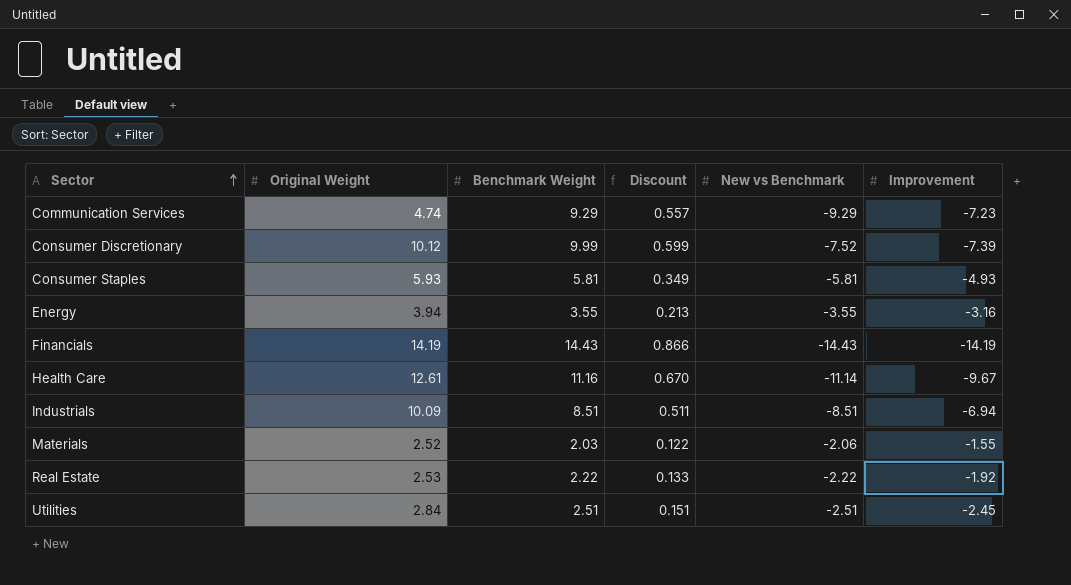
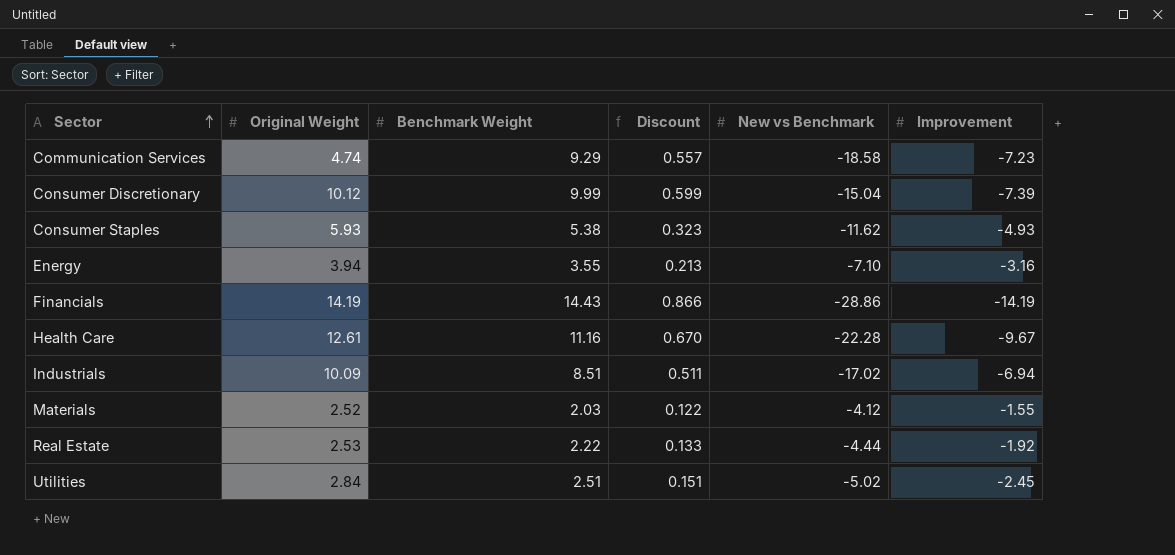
Communication Services | New vs Benchmark: -9.29 -> -18.58
Consumer Discretionary | New vs Benchmark: -7.52 -> -15.04
Consumer Staples | Benchmark Weight: 5.81 -> 5.38
Consumer Staples | Discount: 0.349 -> 0.323
Consumer Staples | New vs Benchmark: -5.81 -> -11.62
Energy | New vs Benchmark: -3.55 -> -7.10
Financials | New vs Benchmark: -14.43 -> -28.86
Health Care | New vs Benchmark: -11.14 -> -22.28
Industrials | New vs Benchmark: -8.51 -> -17.02
Materials | New vs Benchmark: -2.06 -> -4.12
Real Estate | New vs Benchmark: -2.22 -> -4.44
Utilities | New vs Benchmark: -2.51 -> -5.02

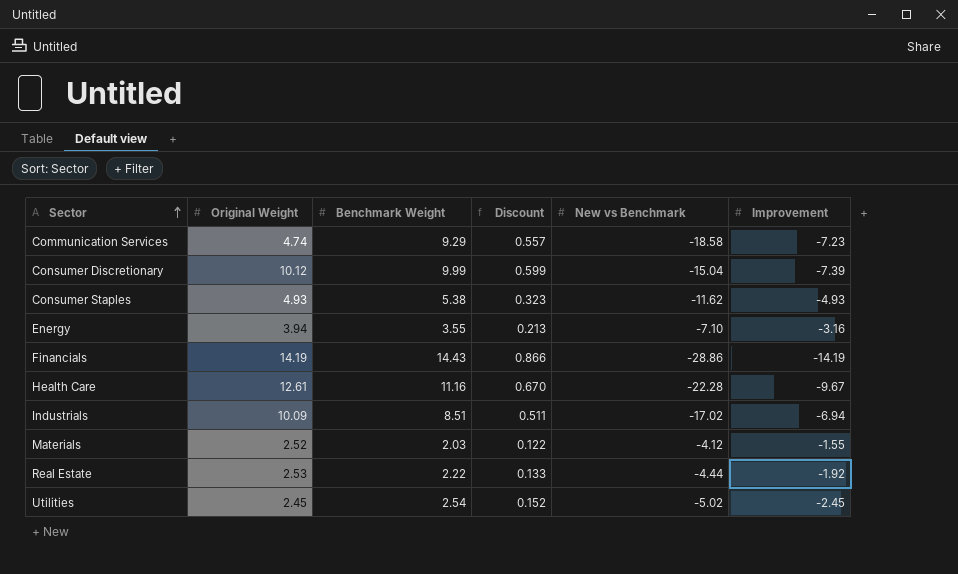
Consumer Staples | Original Weight: 5.93 -> 4.93
Utilities | Original Weight: 2.84 -> 2.45
Utilities | Benchmark Weight: 2.51 -> 2.54
Utilities | Discount: 0.151 -> 0.152

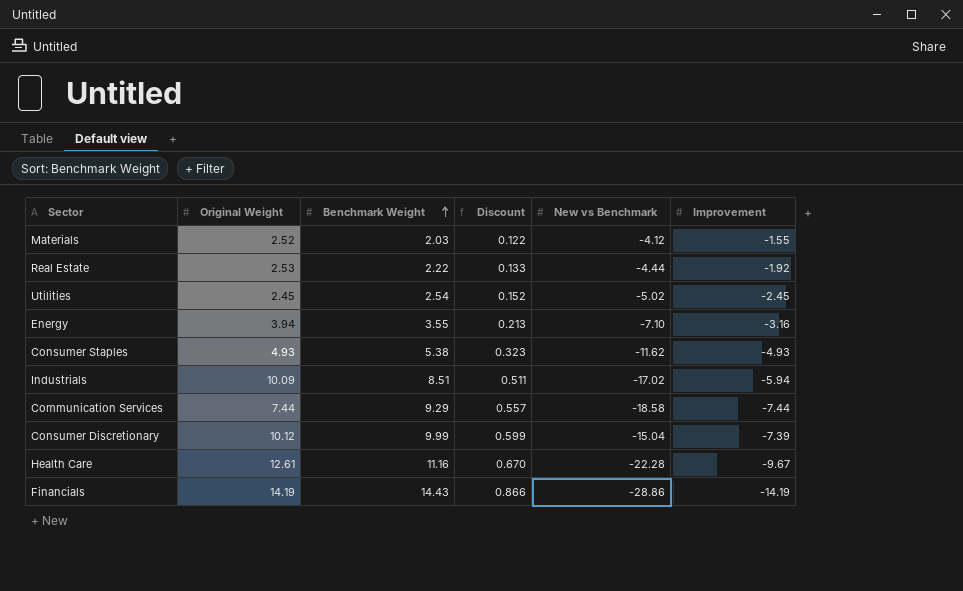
row order: Sector ascending -> Benchmark Weight ascending
Industrials | Improvement: -6.94 -> -5.94
Communication Services | Original Weight: 4.74 -> 7.44
Communication Services | Improvement: -7.23 -> -7.44

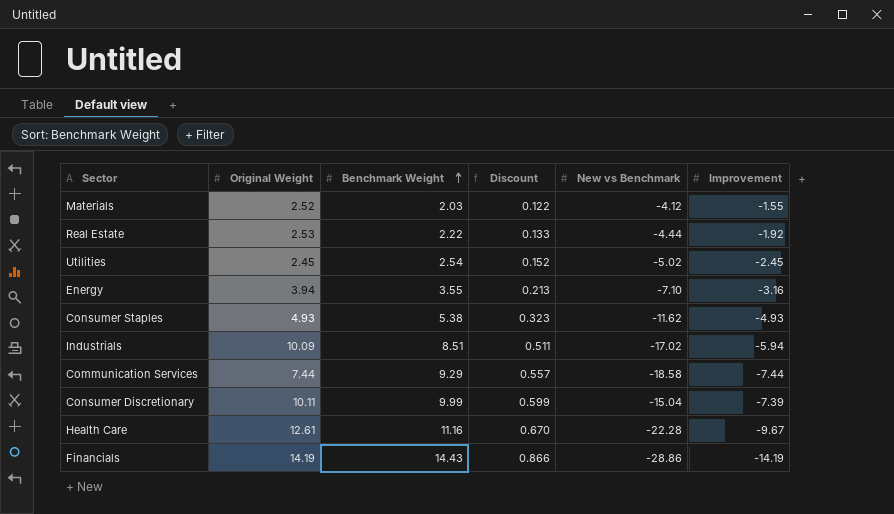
Consumer Discretionary | Original Weight: 10.12 -> 10.11

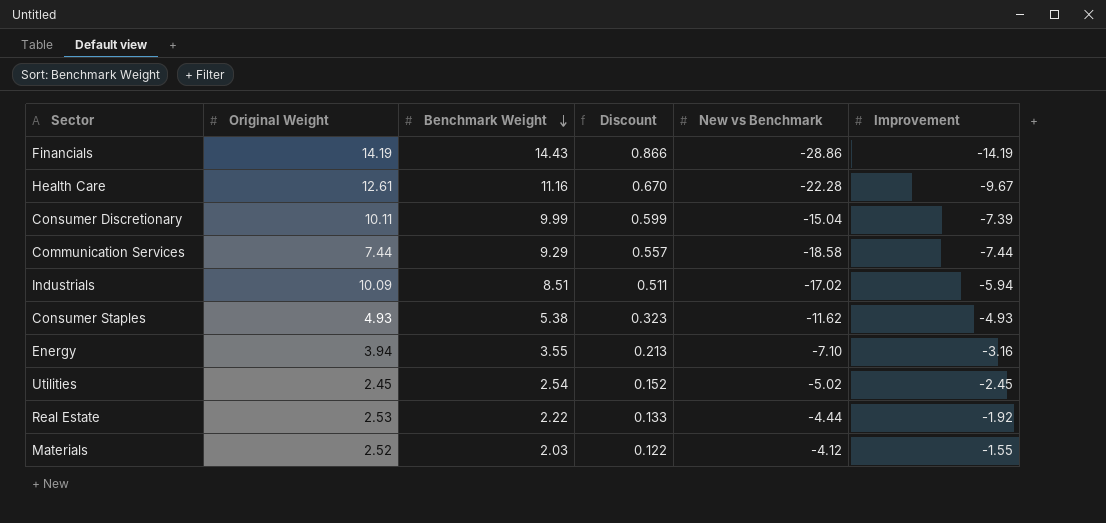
row order: Benchmark Weight ascending -> Benchmark Weight descending

